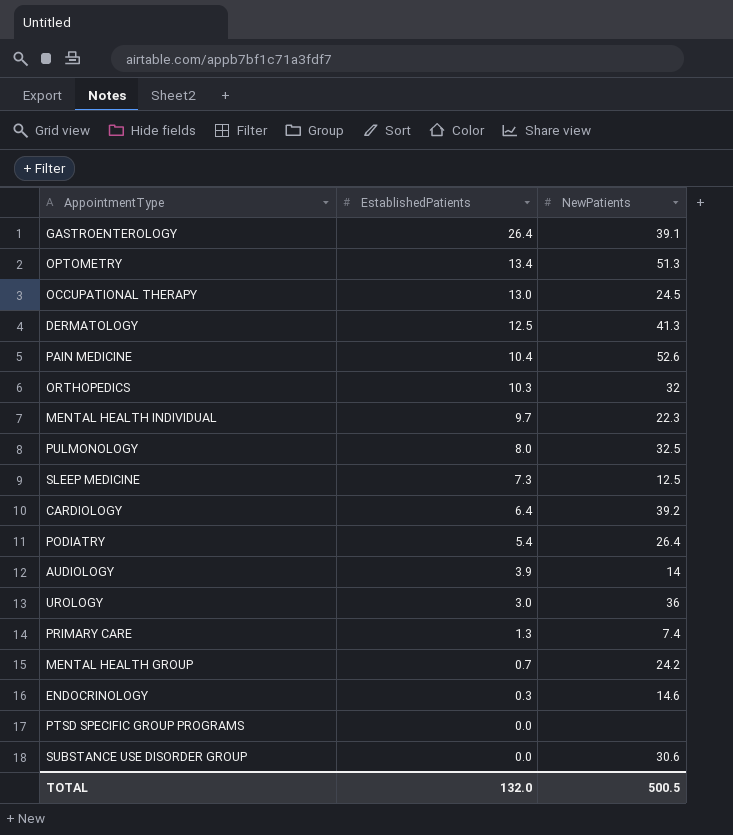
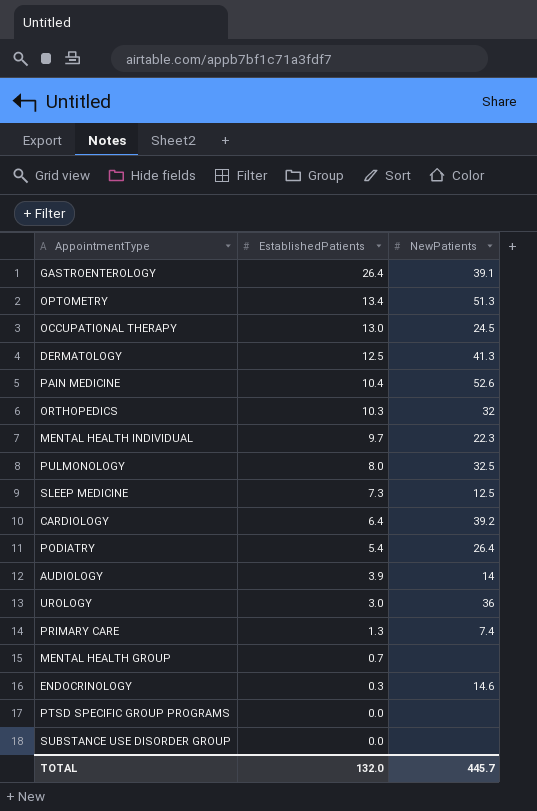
MENTAL HEALTH GROUP | NewPatients: 24.2 -> none
SUBSTANCE USE DISORDER GROUP | NewPatients: 30.6 -> none
TOTAL | NewPatients: 500.5 -> 445.7

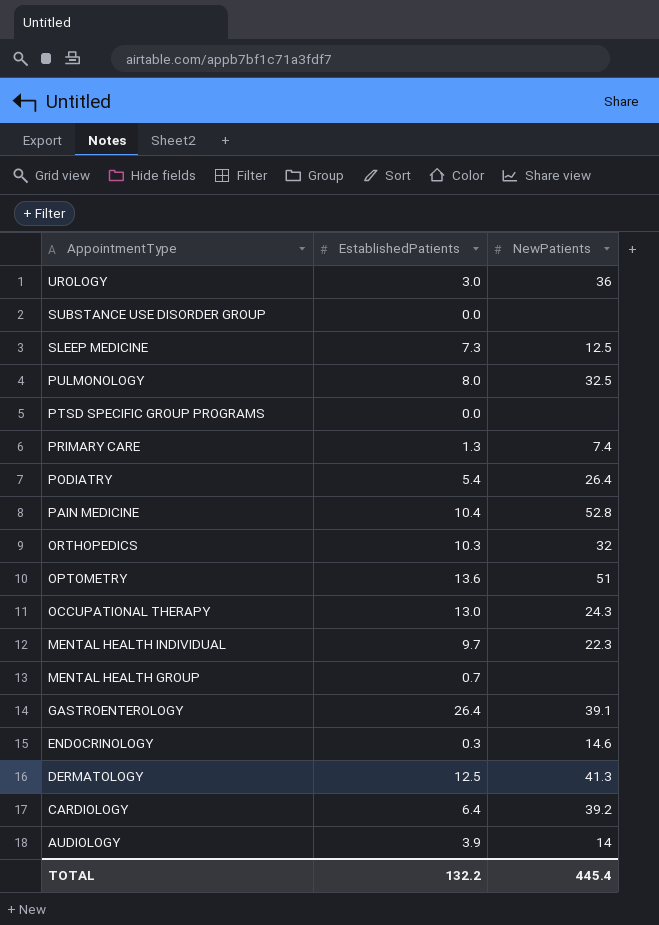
row order: EstablishedPatients descending -> AppointmentType descending
PAIN MEDICINE | NewPatients: 52.6 -> 52.8
OPTOMETRY | EstablishedPatients: 13.4 -> 13.6
OPTOMETRY | NewPatients: 51.3 -> 51
OCCUPATIONAL THERAPY | NewPatients: 24.5 -> 24.3
TOTAL | EstablishedPatients: 132.0 -> 132.2
TOTAL | NewPatients: 445.7 -> 445.4

